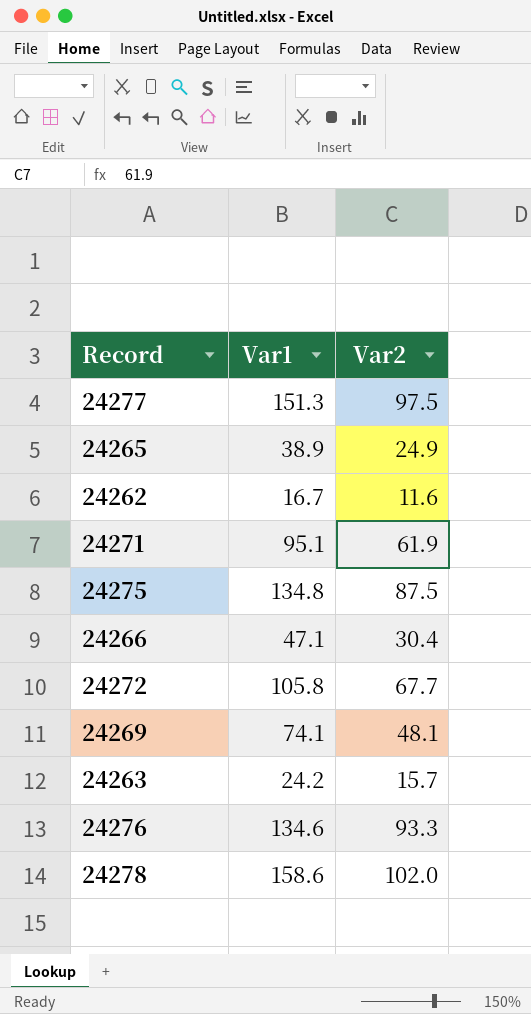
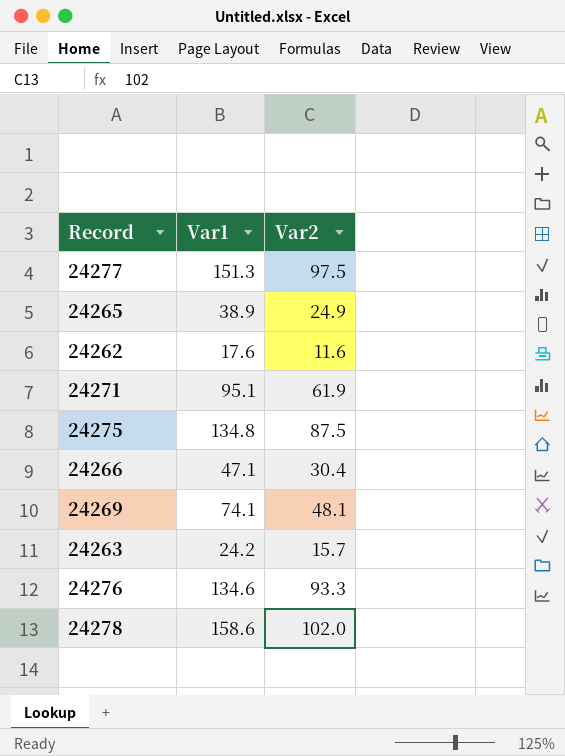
row 24272: 105.8 | 67.7 -> none
24262 | Var1: 16.7 -> 17.6

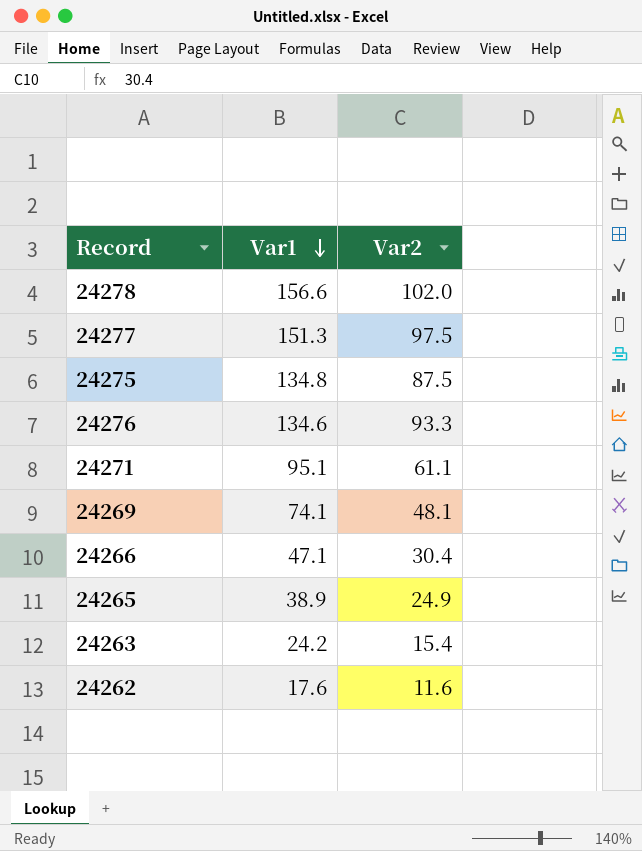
row order: none -> Var1 descending
24278 | Var1: 158.6 -> 156.6
24271 | Var2: 61.9 -> 61.1
24263 | Var2: 15.7 -> 15.4

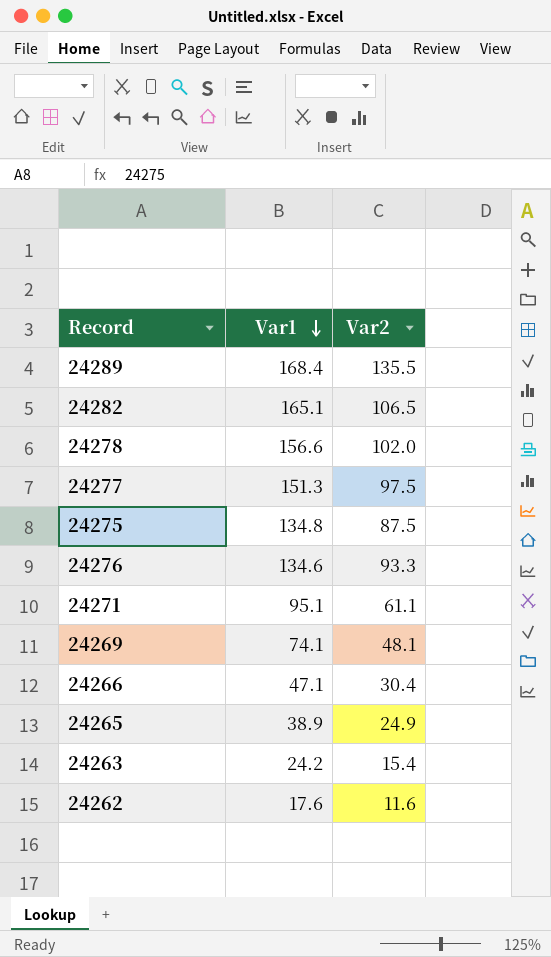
row 24289: none -> 168.4 | 135.5
row 24282: none -> 165.1 | 106.5

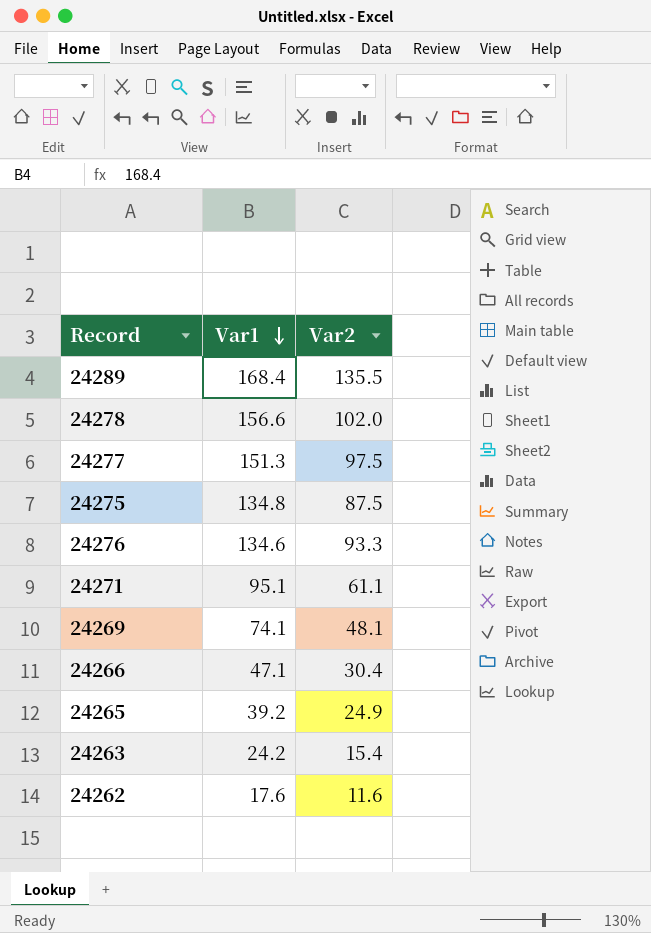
row 24282: 165.1 | 106.5 -> none
24265 | Var1: 38.9 -> 39.2

